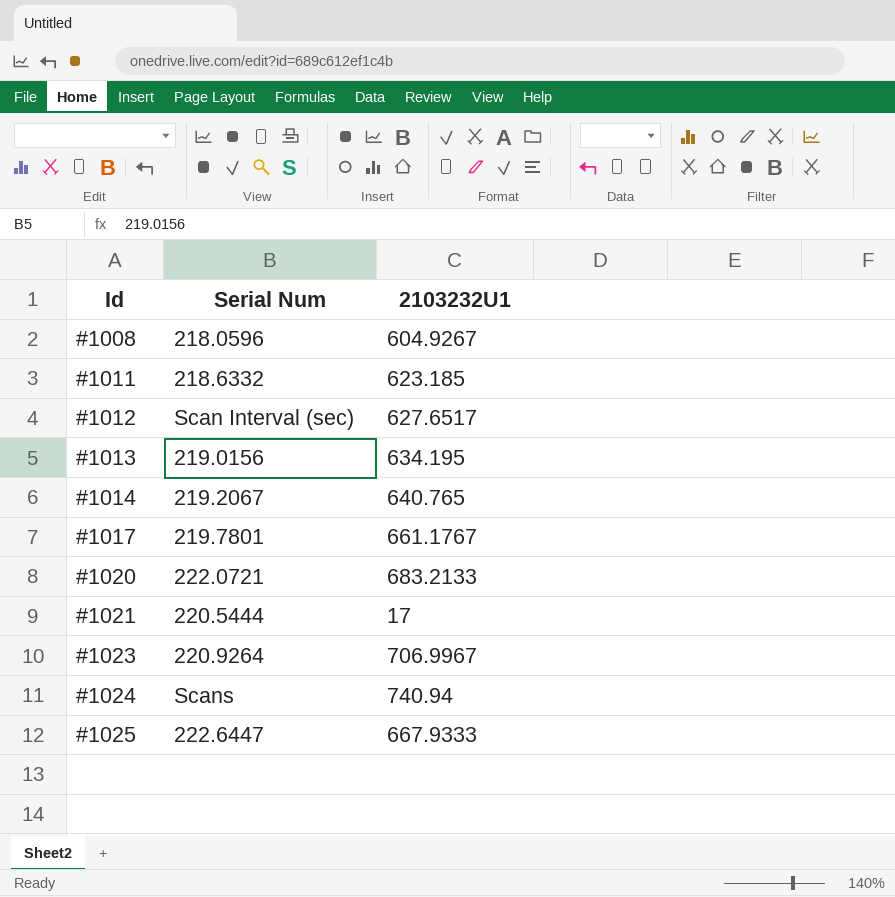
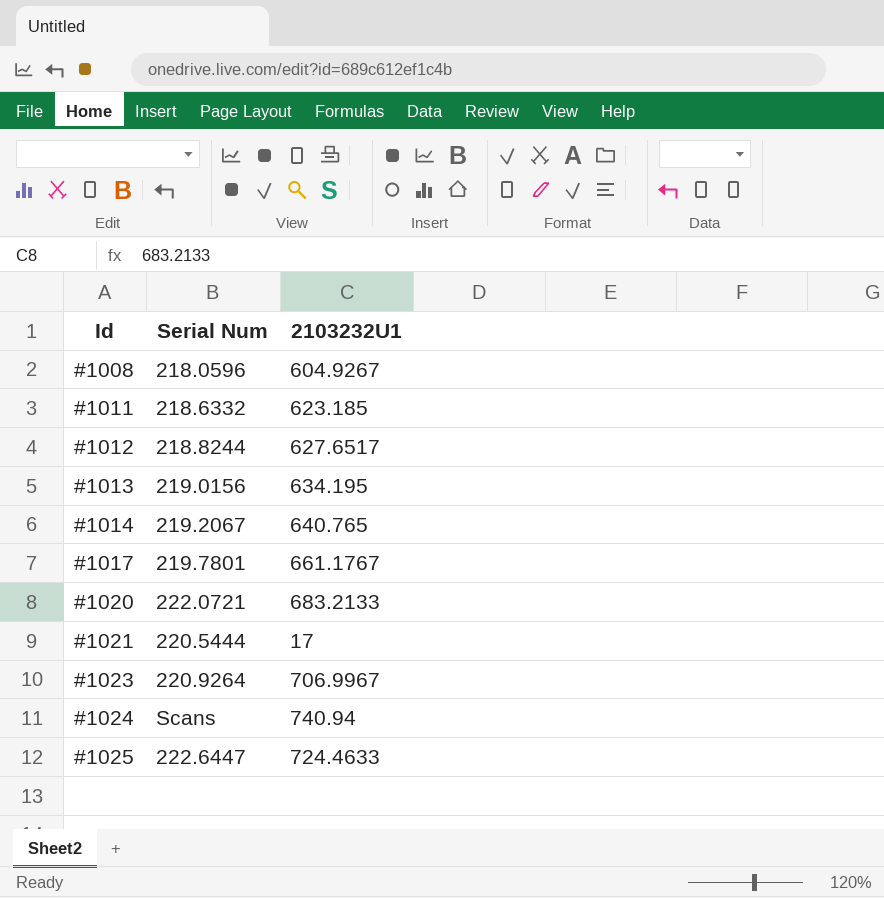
#1012 | Serial Num: Scan Interval (sec) -> 218.8244
#1025 | 2103232U1: 667.9333 -> 724.4633

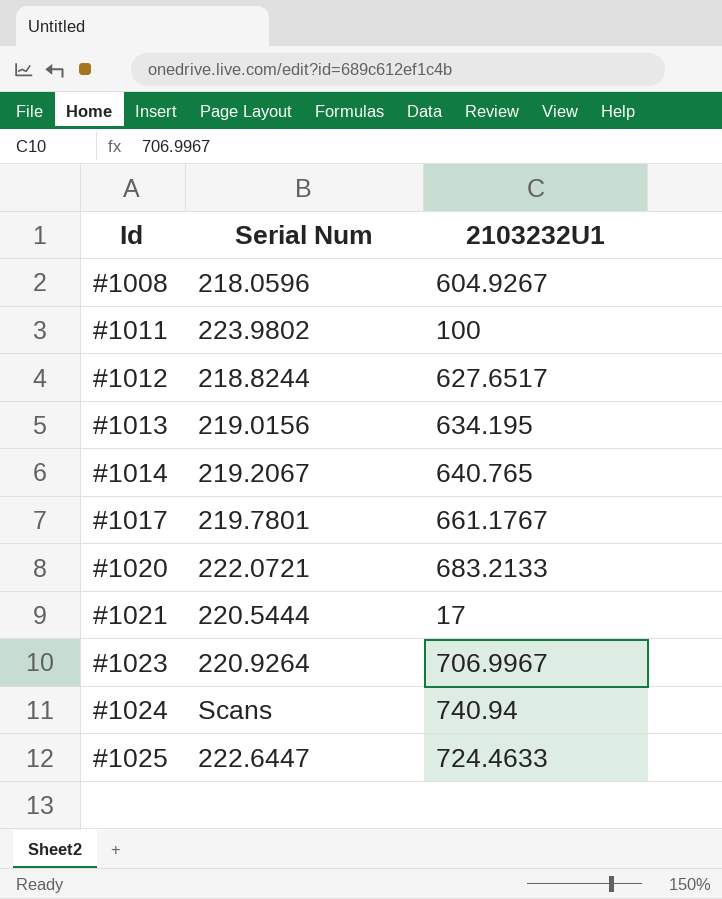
#1011 | Serial Num: 218.6332 -> 223.9802
#1011 | 2103232U1: 623.185 -> 100

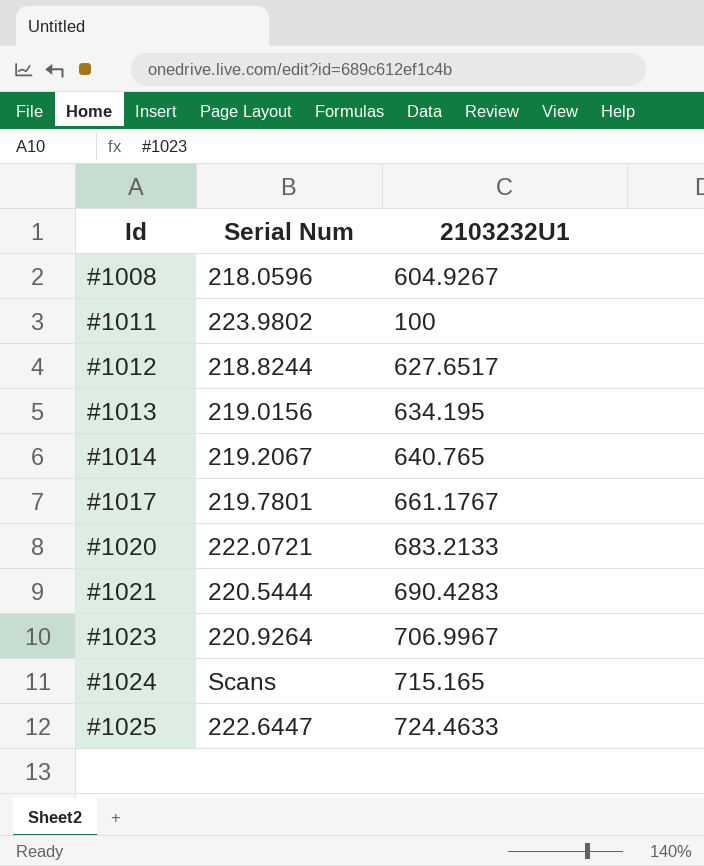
#1021 | 2103232U1: 17 -> 690.4283
#1024 | 2103232U1: 740.94 -> 715.165

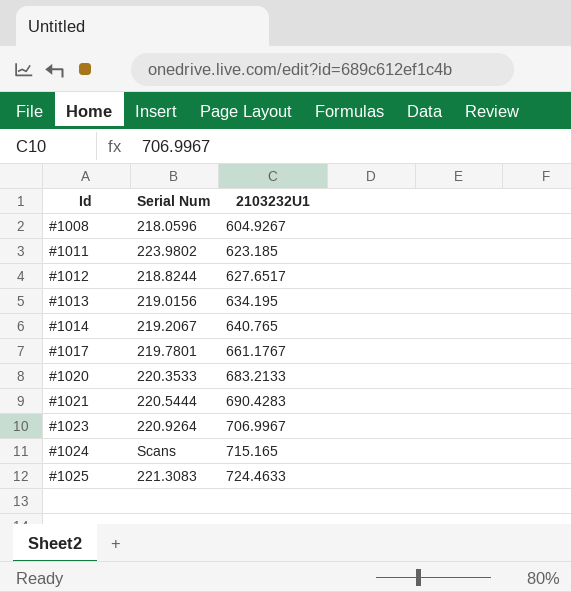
#1011 | 2103232U1: 100 -> 623.185
#1020 | Serial Num: 222.0721 -> 220.3533
#1025 | Serial Num: 222.6447 -> 221.3083

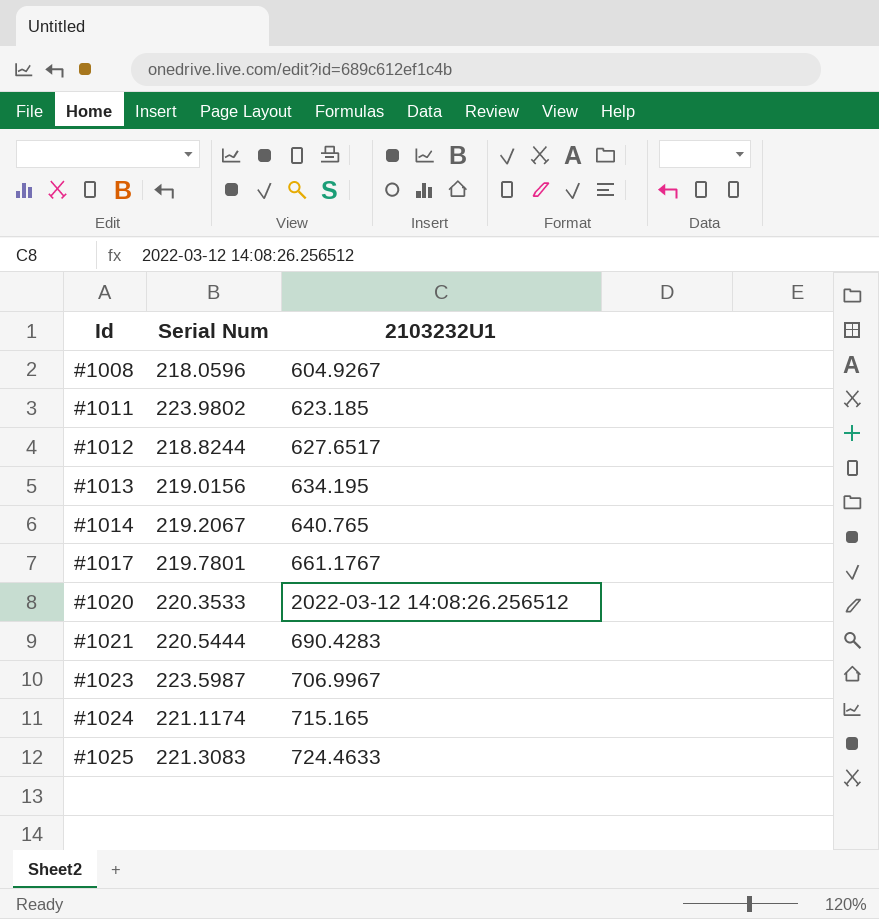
#1020 | 2103232U1: 683.2133 -> 2022-03-12 14:08:26.256512
#1023 | Serial Num: 220.9264 -> 223.5987
#1024 | Serial Num: Scans -> 221.1174

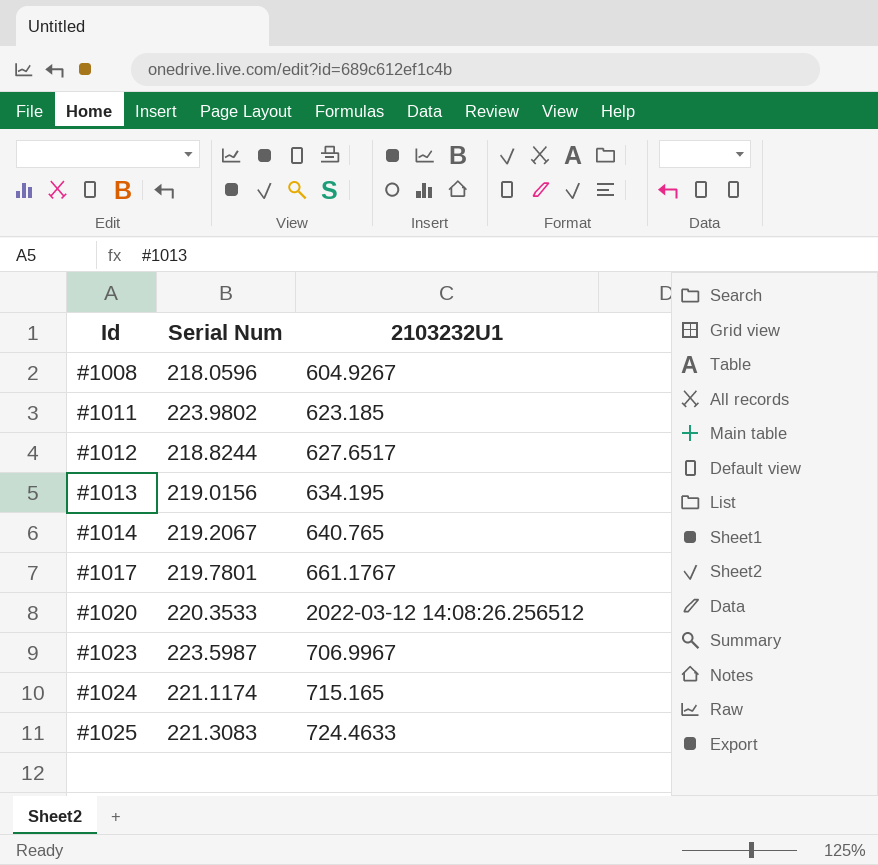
row #1021: 220.5444 | 690.4283 -> none

